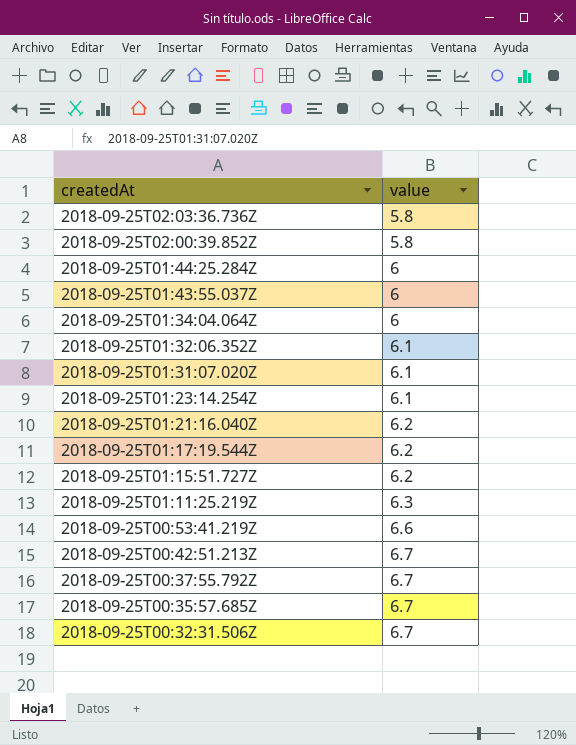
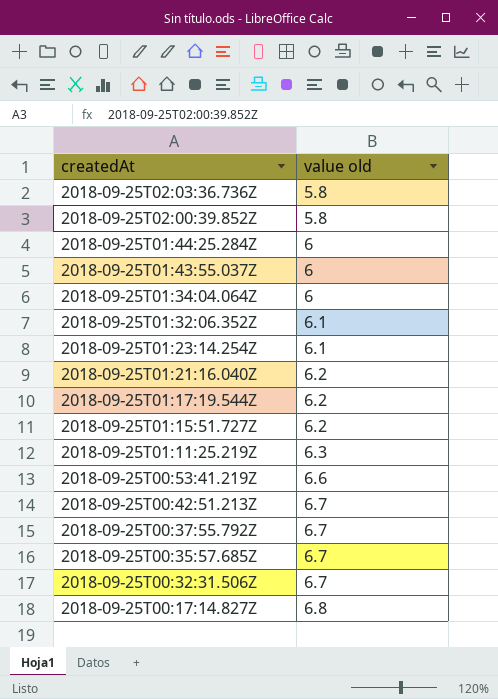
column name: value -> value old
row 2018-09-25T01:31:07.020Z: 6.1 -> none
row 2018-09-25T00:17:14.827Z: none -> 6.8

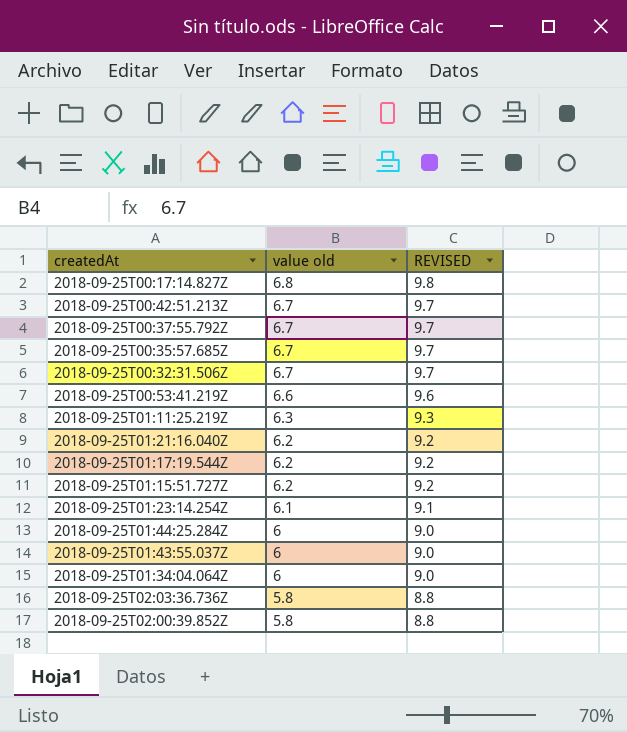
row order: createdAt descending -> value old descending
column REVISED | formula: none -> [value old] + 3
row 2018-09-25T01:32:06.352Z: 6.1 -> none

